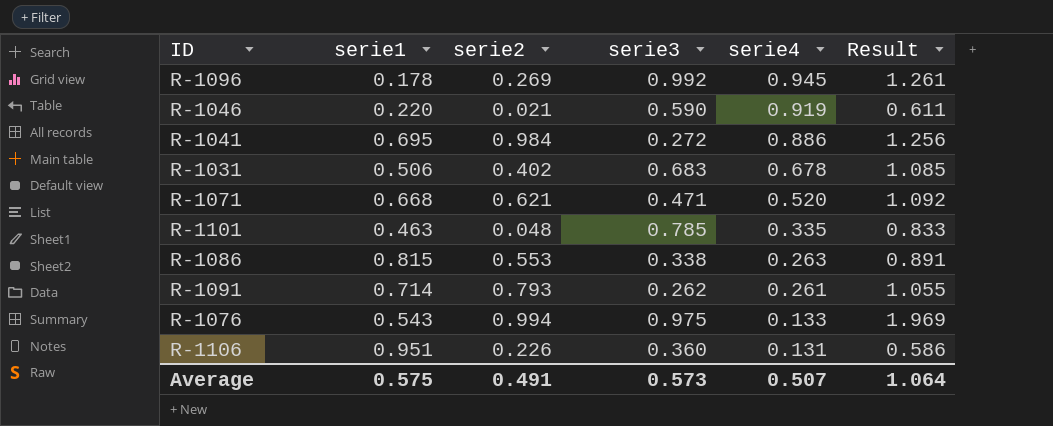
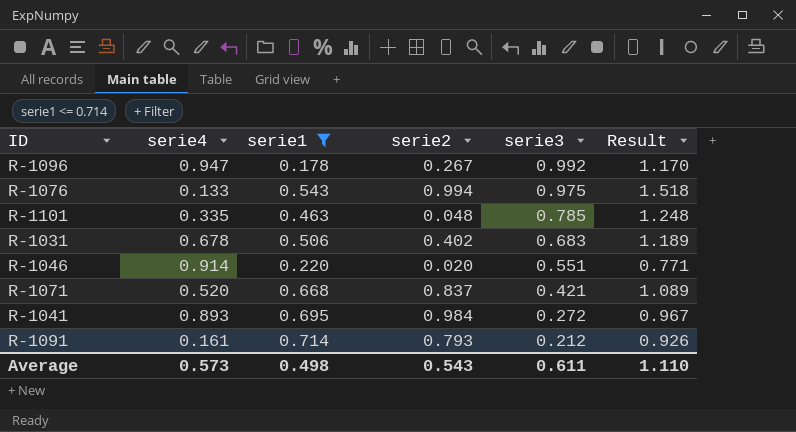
filter: none -> serie1 <= 0.714
row order: serie4 descending -> serie3 descending
column serie4 | position: 5 -> 2
column Result | formula: [serie2] + [serie3] -> [serie1] + [serie3]
R-1096 | serie4: 0.945 -> 0.947
R-1096 | serie2: 0.269 -> 0.267
R-1046 | serie4: 0.919 -> 0.914
R-1046 | serie2: 0.021 -> 0.020
R-1046 | serie3: 0.590 -> 0.551
R-1071 | serie2: 0.621 -> 0.837
R-1071 | serie3: 0.471 -> 0.421
R-1041 | serie4: 0.886 -> 0.893
R-1091 | serie4: 0.261 -> 0.161
R-1091 | serie3: 0.262 -> 0.212
Average | serie4: 0.507 -> 0.573
Average | serie1: 0.575 -> 0.498
Average | serie2: 0.491 -> 0.543
Average | serie3: 0.573 -> 0.611
Average | Result: 1.064 -> 1.110

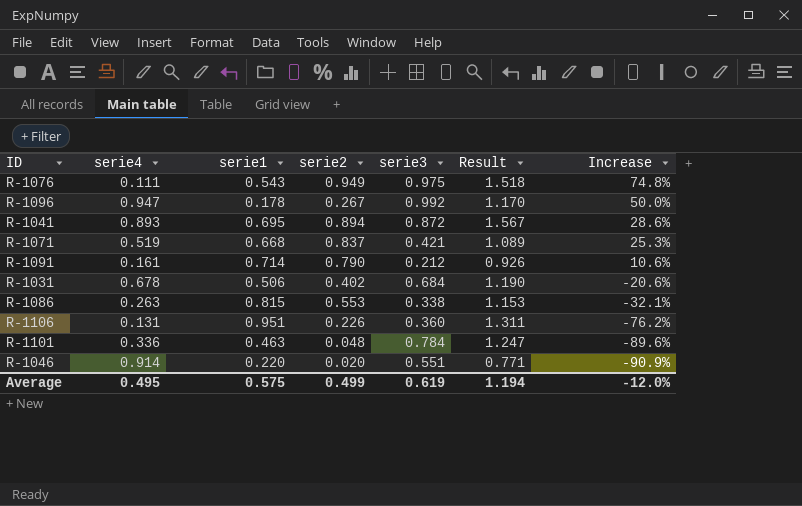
filter: serie1 <= 0.714 -> none
row order: serie3 descending -> Increase descending
column Increase | formula: none -> ([serie2] - [serie1]) / [serie1]
R-1076 | serie4: 0.133 -> 0.111
R-1076 | serie2: 0.994 -> 0.949
R-1041 | serie2: 0.984 -> 0.894
R-1041 | serie3: 0.272 -> 0.872
R-1041 | Result: 0.967 -> 1.567
R-1071 | serie4: 0.520 -> 0.519
R-1091 | serie2: 0.793 -> 0.790
R-1031 | serie3: 0.683 -> 0.684
R-1031 | Result: 1.189 -> 1.190
R-1101 | serie4: 0.335 -> 0.336
R-1101 | serie3: 0.785 -> 0.784
R-1101 | Result: 1.248 -> 1.247
Average | serie4: 0.573 -> 0.495
Average | serie1: 0.498 -> 0.575
Average | serie2: 0.543 -> 0.499
Average | serie3: 0.611 -> 0.619
Average | Result: 1.110 -> 1.194

